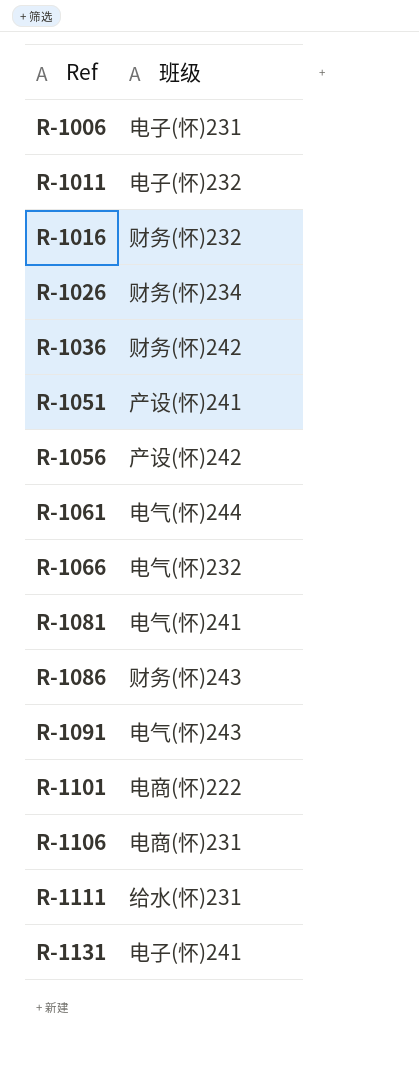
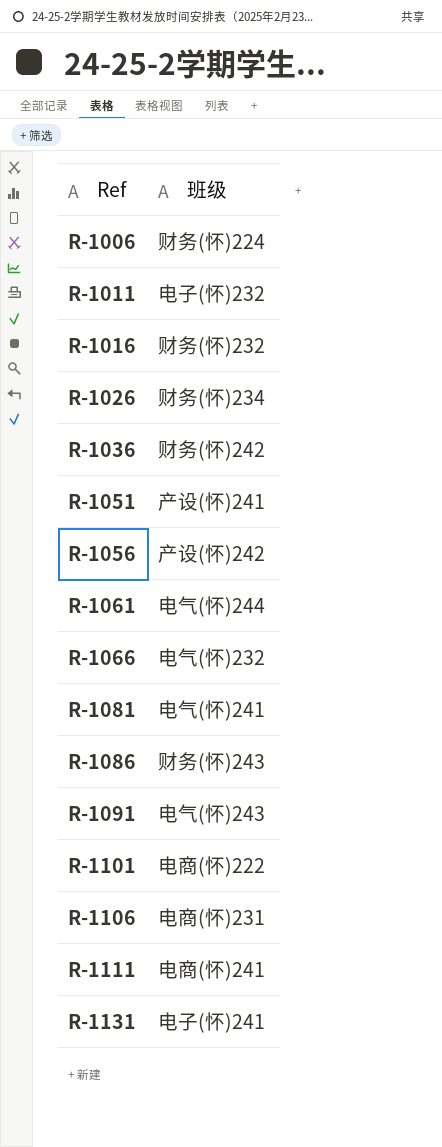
R-1006 | 班级: 电子(怀)231 -> 财务(怀)224
R-1111 | 班级: 给水(怀)231 -> 电商(怀)241

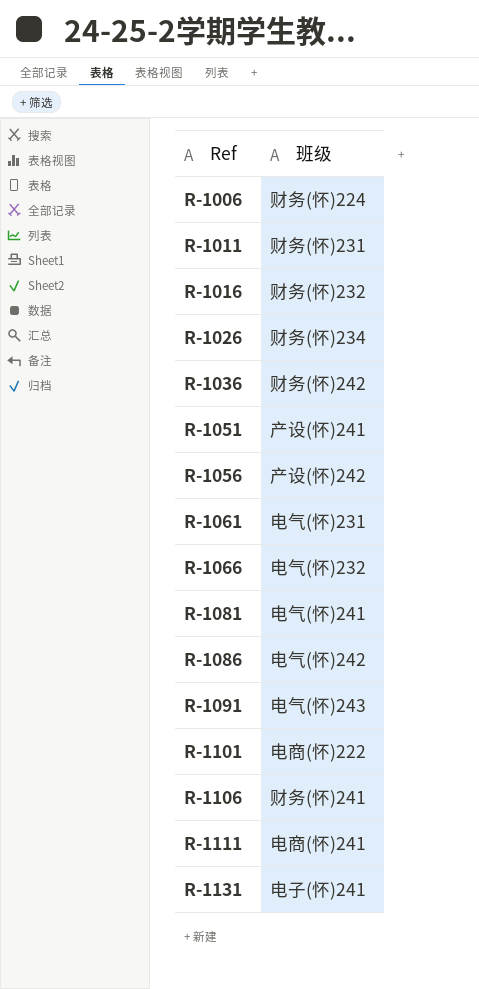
R-1011 | 班级: 电子(怀)232 -> 财务(怀)231
R-1061 | 班级: 电气(怀)244 -> 电气(怀)231
R-1086 | 班级: 财务(怀)243 -> 电气(怀)242
R-1106 | 班级: 电商(怀)231 -> 财务(怀)241

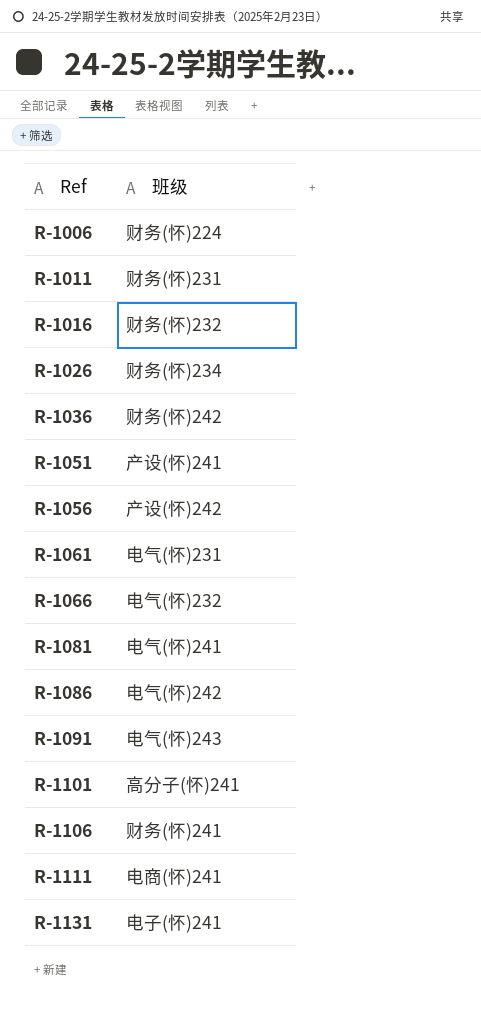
R-1101 | 班级: 电商(怀)222 -> 高分子(怀)241

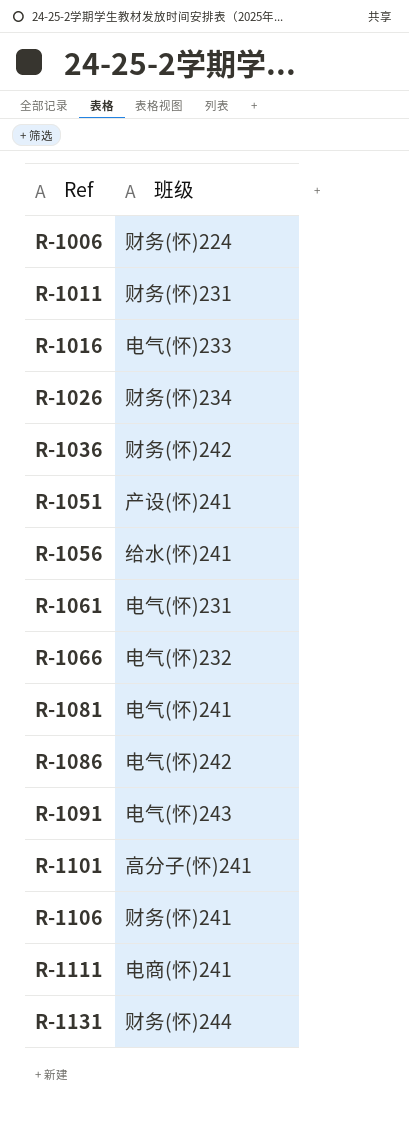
R-1016 | 班级: 财务(怀)232 -> 电气(怀)233
R-1056 | 班级: 产设(怀)242 -> 给水(怀)241
R-1131 | 班级: 电子(怀)241 -> 财务(怀)244

